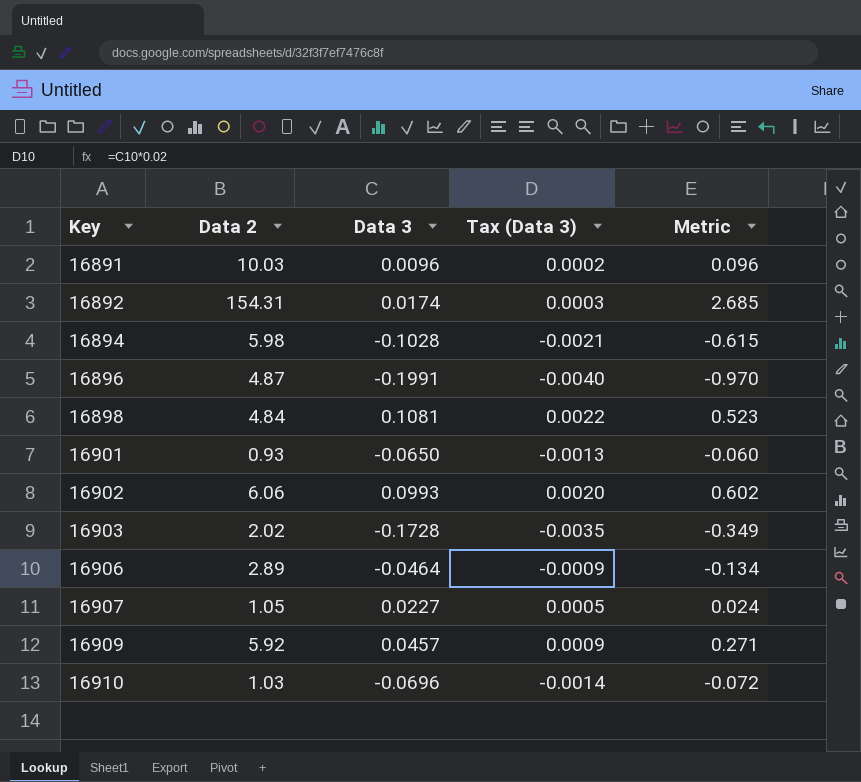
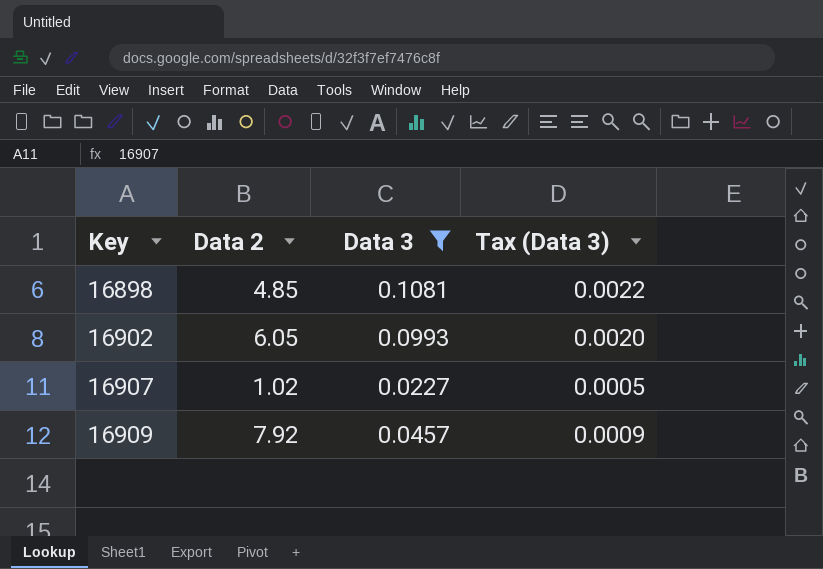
filter: none -> Data 3 >= 0.0227
column Metric | formula: [Data 2] * [Data 3] -> none
16898 | Data 2: 4.84 -> 4.85
16902 | Data 2: 6.06 -> 6.05
16907 | Data 2: 1.05 -> 1.02
16909 | Data 2: 5.92 -> 7.92

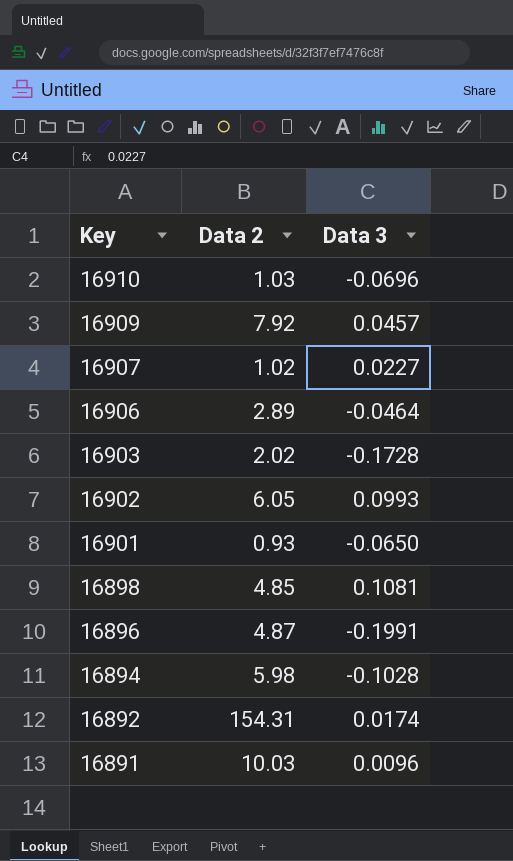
filter: Data 3 >= 0.0227 -> none
row order: Key ascending -> Key descending
column Tax (Data 3) | formula: [Data 3] * 0.02 -> none

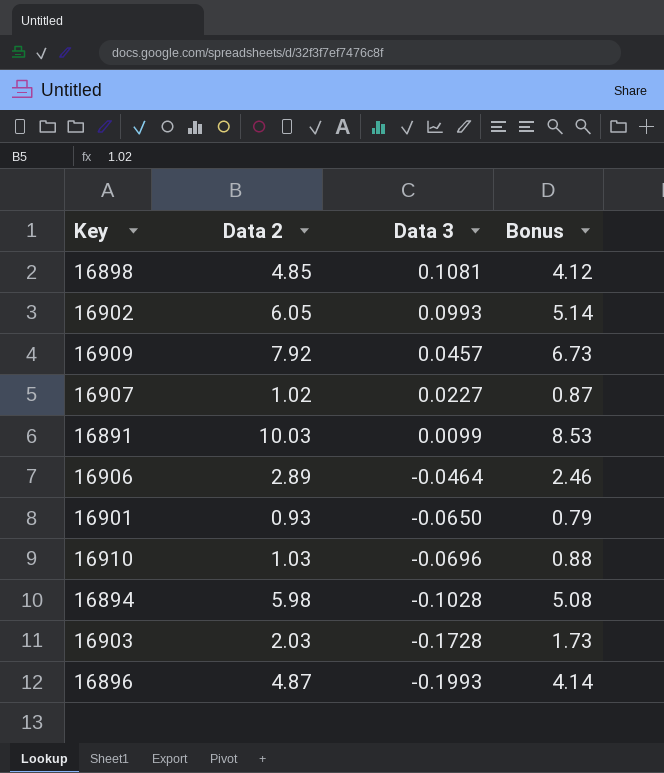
row order: Key descending -> Data 3 descending
column Bonus | formula: none -> [Data 2] * 0.85
row 16892: 154.31 | 0.0174 -> none
16891 | Data 3: 0.0096 -> 0.0099
16903 | Data 2: 2.02 -> 2.03
16896 | Data 3: -0.1991 -> -0.1993

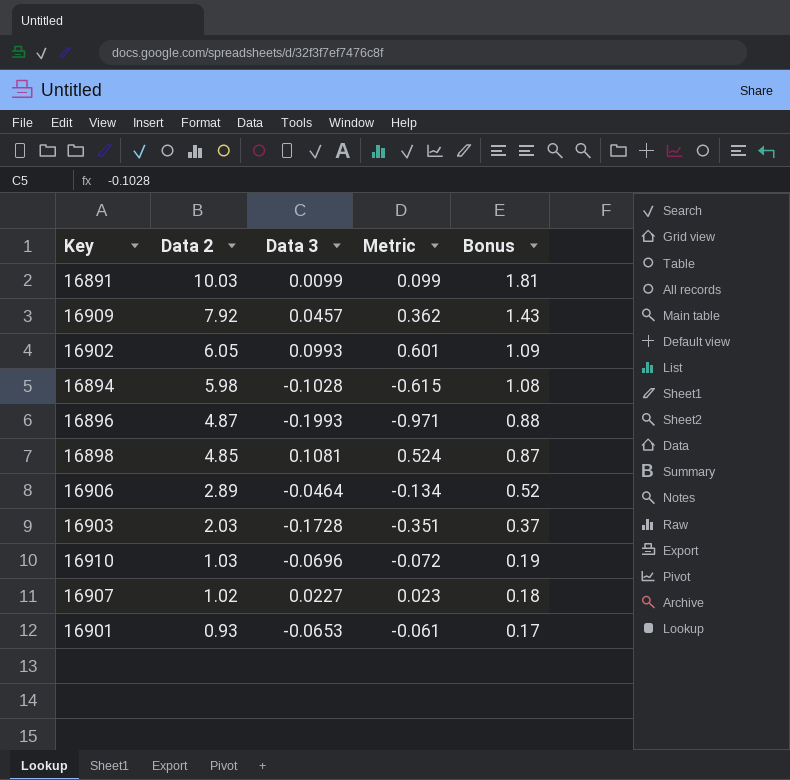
row order: Data 3 descending -> Data 2 descending
column Metric | formula: none -> [Data 2] * [Data 3]
column Bonus | formula: [Data 2] * 0.85 -> [Data 2] * 0.18
16901 | Data 3: -0.0650 -> -0.0653

